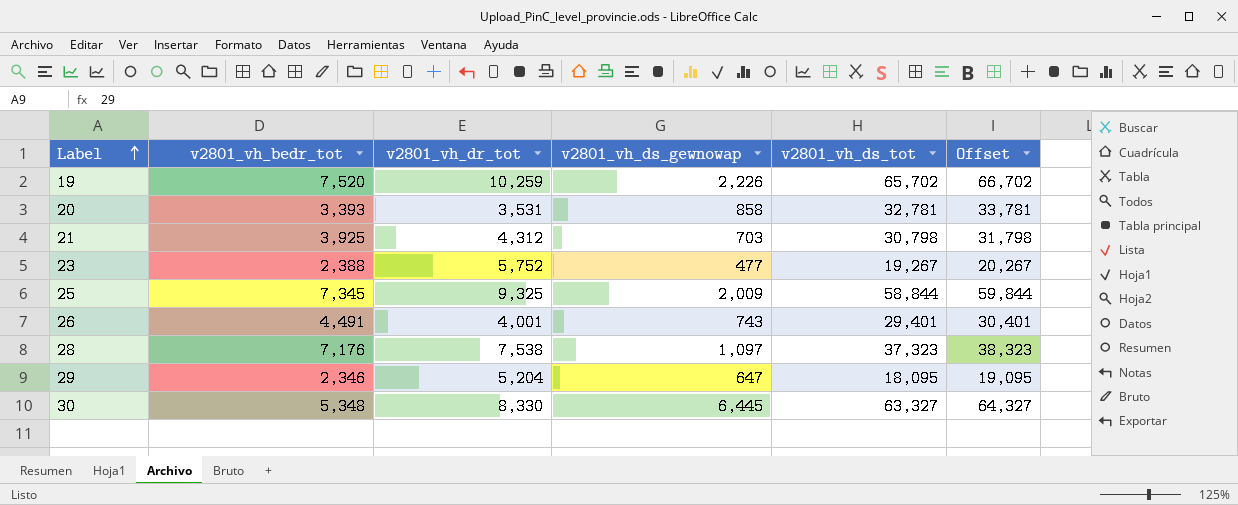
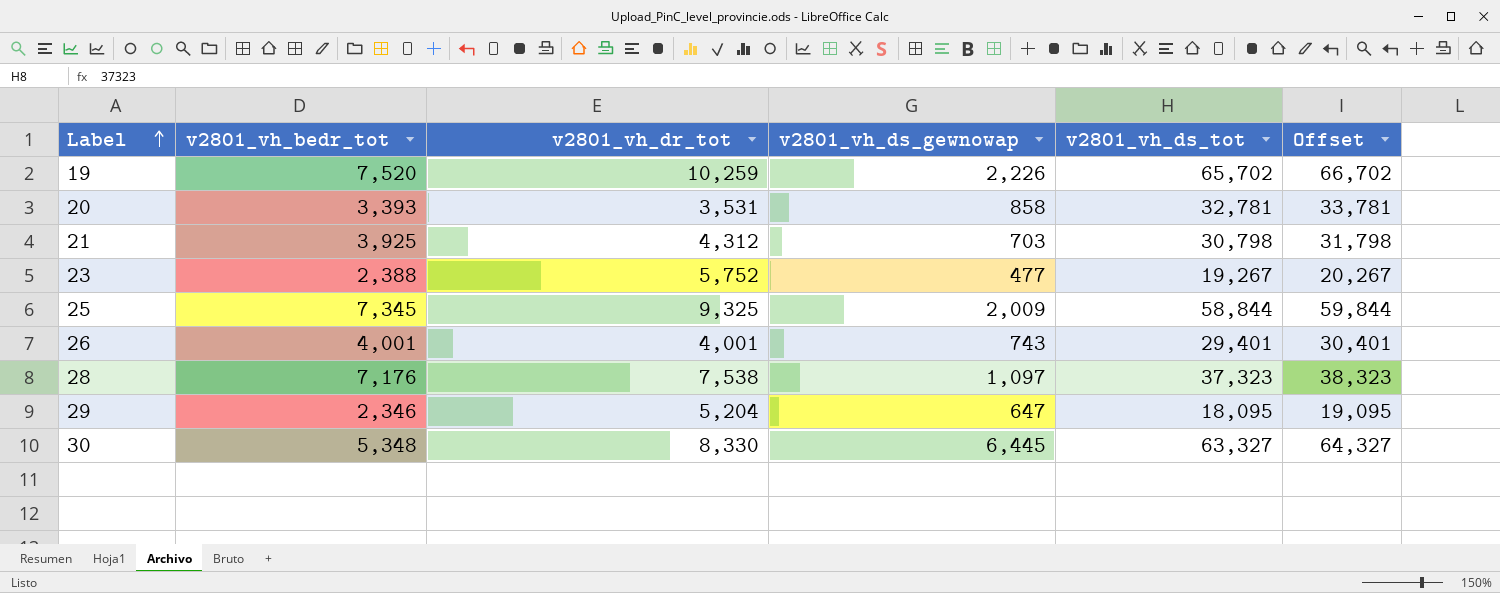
26 | v2801_vh_bedr_tot: 4,491 -> 4,001

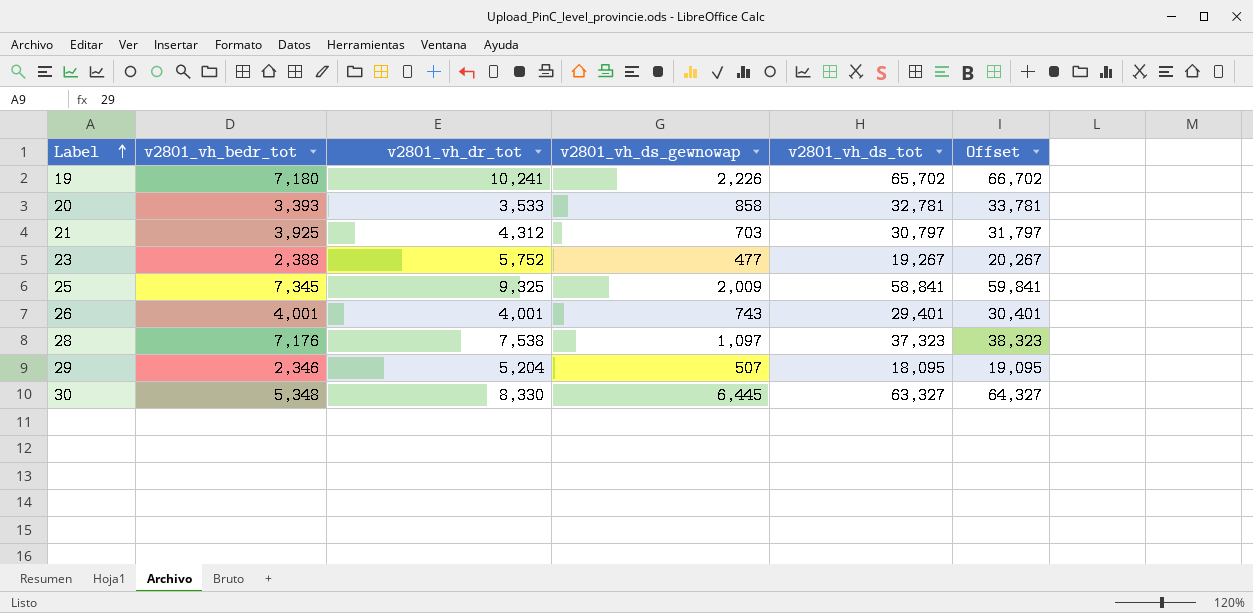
19 | v2801_vh_bedr_tot: 7,520 -> 7,180
19 | v2801_vh_dr_tot: 10,259 -> 10,241
20 | v2801_vh_dr_tot: 3,531 -> 3,533
21 | v2801_vh_ds_tot: 30,798 -> 30,797
21 | Offset: 31,798 -> 31,797
25 | v2801_vh_ds_tot: 58,844 -> 58,841
25 | Offset: 59,844 -> 59,841
29 | v2801_vh_ds_gewnowap: 647 -> 507

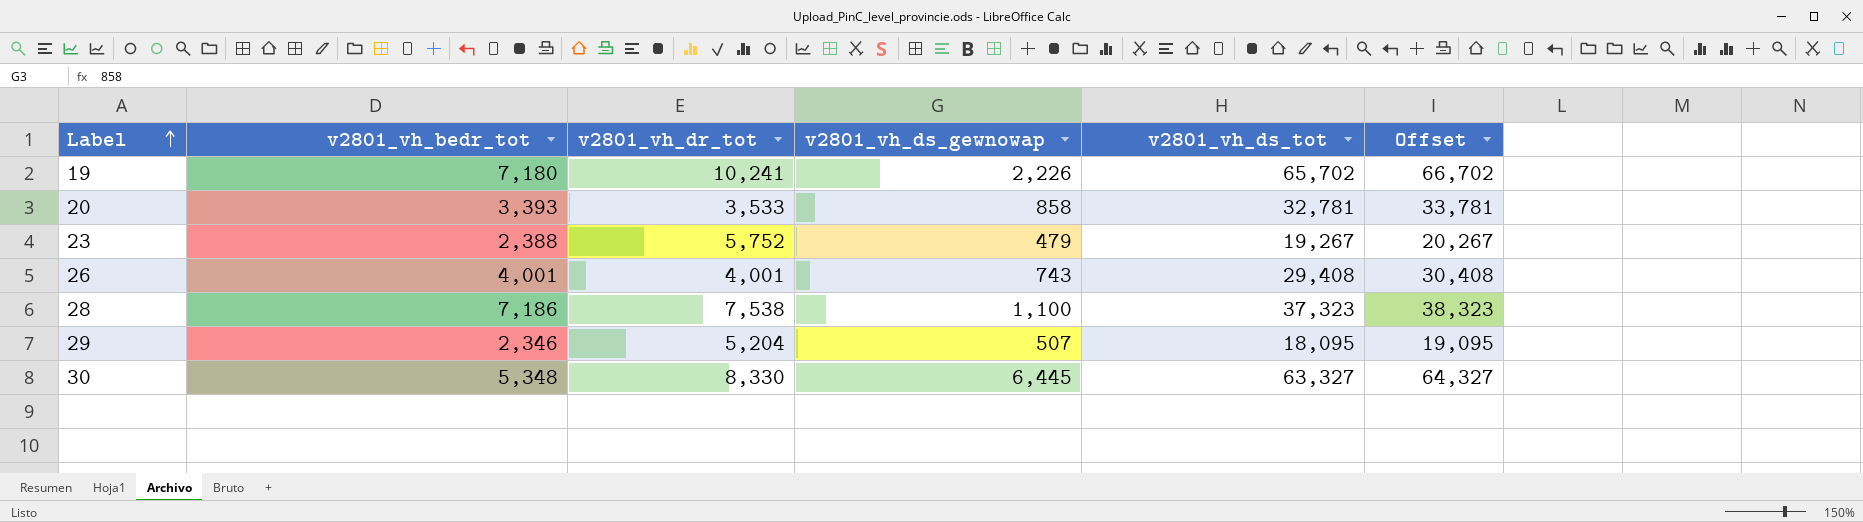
row 21: 3,925 | 4,312 | 703 | 30,797 | 31,797 -> none
row 25: 7,345 | 9,325 | 2,009 | 58,841 | 59,841 -> none
23 | v2801_vh_ds_gewnowap: 477 -> 479
26 | v2801_vh_ds_tot: 29,401 -> 29,408
26 | Offset: 30,401 -> 30,408
28 | v2801_vh_bedr_tot: 7,176 -> 7,186
28 | v2801_vh_ds_gewnowap: 1,097 -> 1,100

